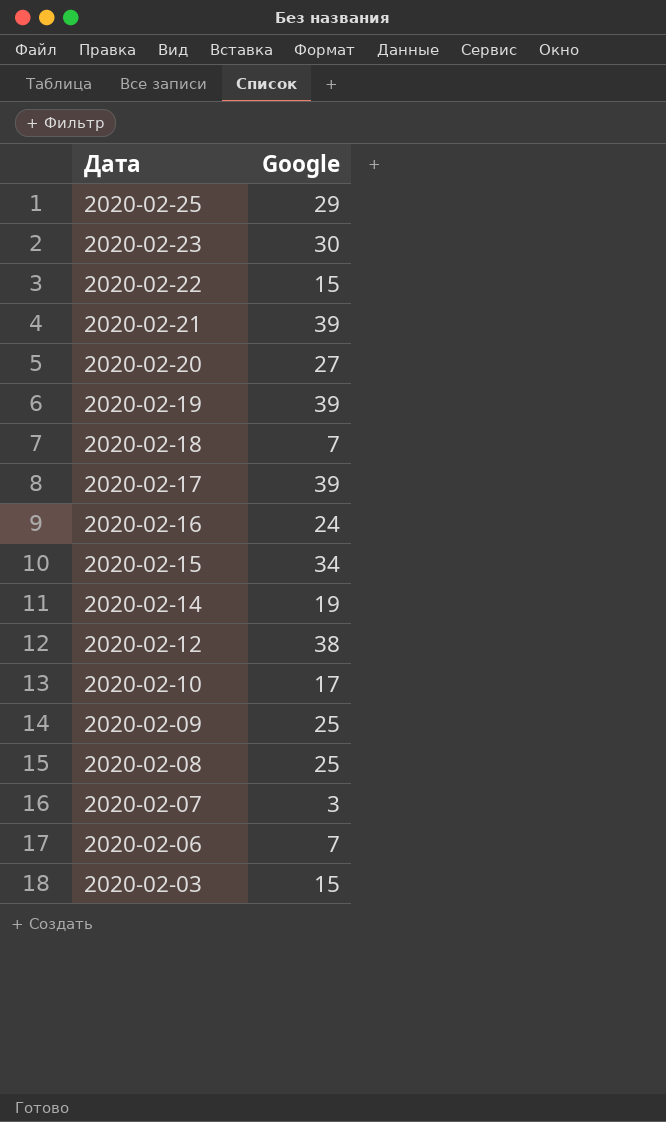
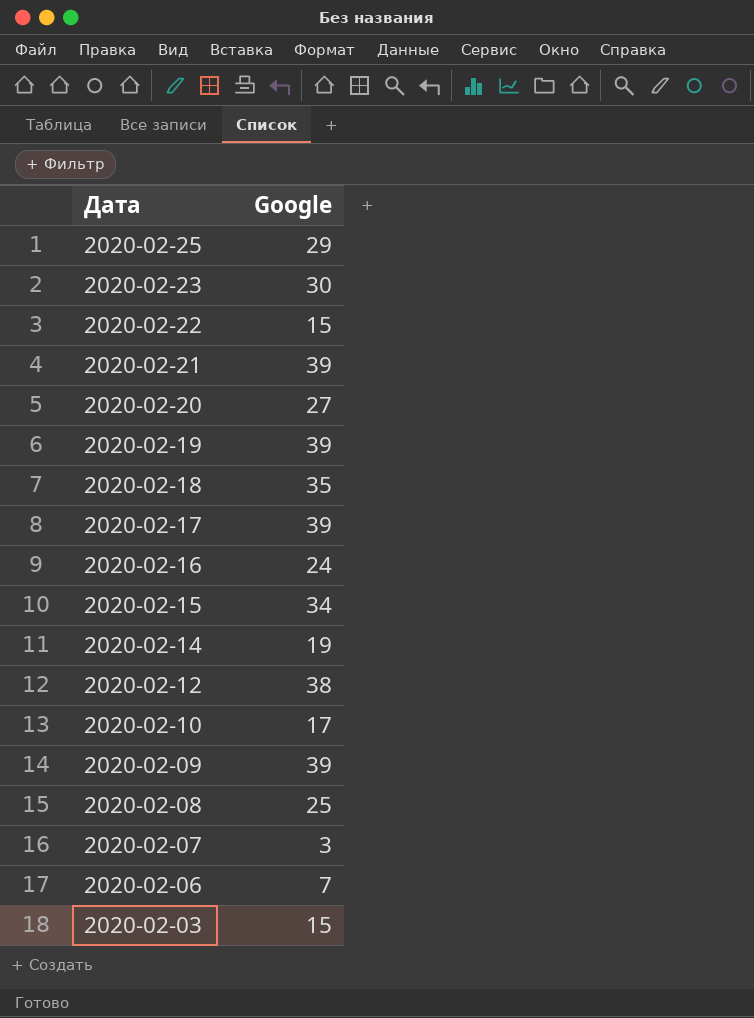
2020-02-18 | Google: 7 -> 35
2020-02-09 | Google: 25 -> 39

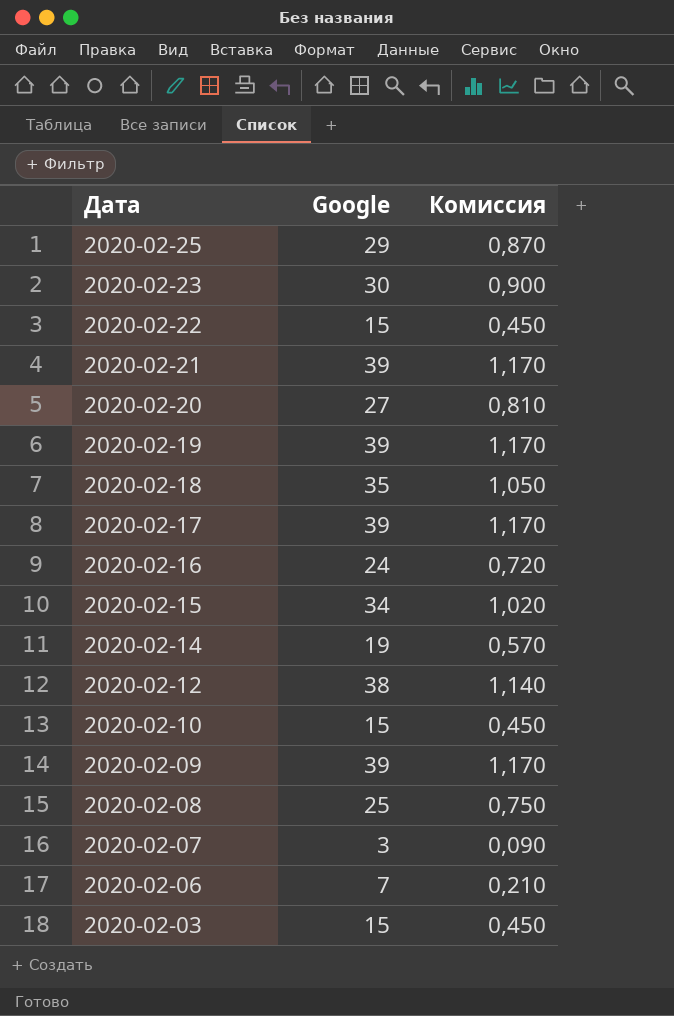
column Комиссия | formula: none -> [Google] * 0,03
2020-02-10 | Google: 17 -> 15

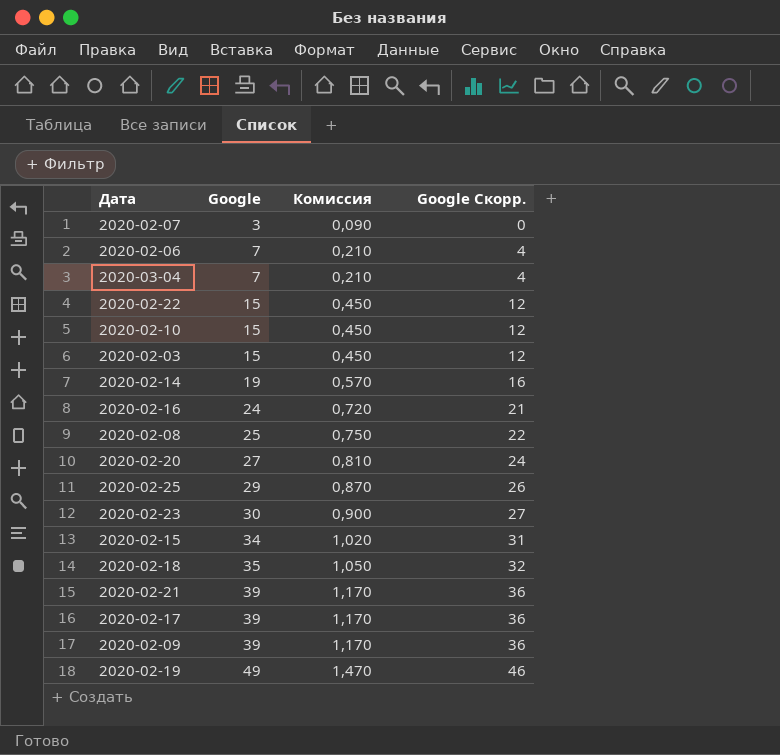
row order: Дата descending -> Google ascending
column Google Скорр. | formula: none -> [Google] - 3
row 2020-02-12: 38 | 1,140 -> none
row 2020-03-04: none -> 7 | 0,210 | 4
2020-02-19 | Google: 39 -> 49
2020-02-19 | Комиссия: 1,170 -> 1,470

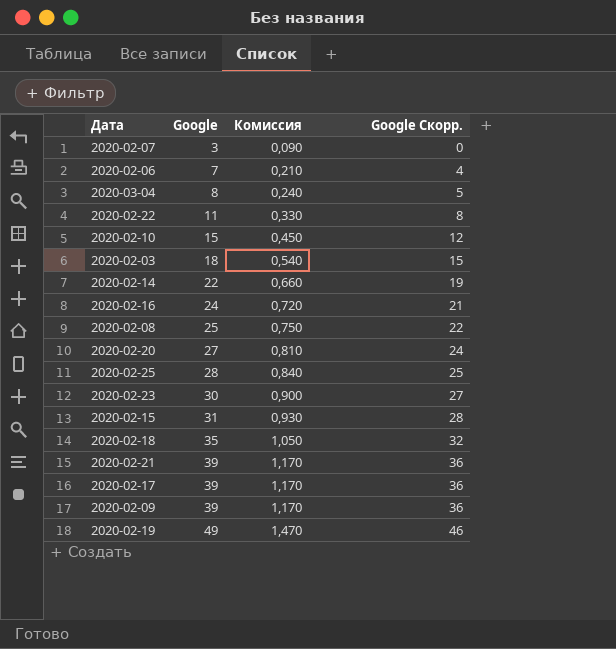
2020-03-04 | Google: 7 -> 8
2020-03-04 | Комиссия: 0,210 -> 0,240
2020-03-04 | Google Скорр.: 4 -> 5
2020-02-22 | Google: 15 -> 11
2020-02-22 | Комиссия: 0,450 -> 0,330
2020-02-22 | Google Скорр.: 12 -> 8
2020-02-03 | Google: 15 -> 18
2020-02-03 | Комиссия: 0,450 -> 0,540
2020-02-03 | Google Скорр.: 12 -> 15
2020-02-14 | Google: 19 -> 22
2020-02-14 | Комиссия: 0,570 -> 0,660
2020-02-14 | Google Скорр.: 16 -> 19
2020-02-25 | Google: 29 -> 28
2020-02-25 | Комиссия: 0,870 -> 0,840
2020-02-25 | Google Скорр.: 26 -> 25
2020-02-15 | Google: 34 -> 31
2020-02-15 | Комиссия: 1,020 -> 0,930
2020-02-15 | Google Скорр.: 31 -> 28

